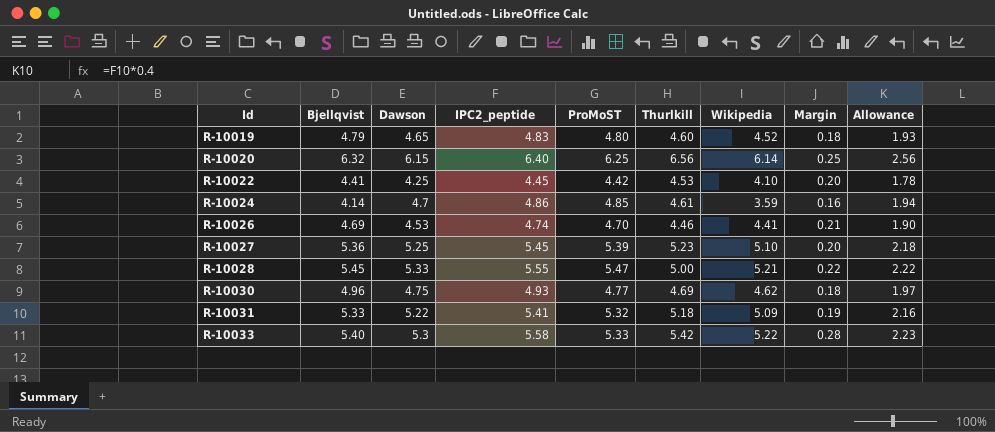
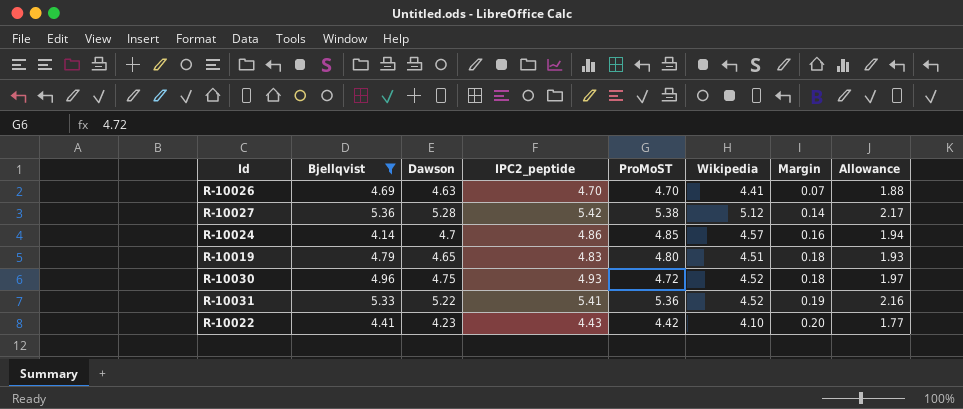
filter: none -> Bjellqvist <= 5.36
row order: Id ascending -> Margin ascending
column Thurlkill | position: 6 -> none
R-10026 | Dawson: 4.53 -> 4.63
R-10026 | IPC2_peptide: 4.74 -> 4.70
R-10026 | Margin: 0.21 -> 0.07
R-10026 | Allowance: 1.90 -> 1.88
R-10027 | Dawson: 5.25 -> 5.28
R-10027 | IPC2_peptide: 5.45 -> 5.42
R-10027 | ProMoST: 5.39 -> 5.38
R-10027 | Wikipedia: 5.10 -> 5.12
R-10027 | Margin: 0.20 -> 0.14
R-10027 | Allowance: 2.18 -> 2.17
R-10024 | Wikipedia: 3.59 -> 4.57
R-10019 | Wikipedia: 4.52 -> 4.51
R-10030 | ProMoST: 4.77 -> 4.72
R-10030 | Wikipedia: 4.62 -> 4.52
R-10031 | ProMoST: 5.32 -> 5.36
R-10031 | Wikipedia: 5.09 -> 4.52
R-10022 | Dawson: 4.25 -> 4.23
R-10022 | IPC2_peptide: 4.45 -> 4.43
R-10022 | Allowance: 1.78 -> 1.77

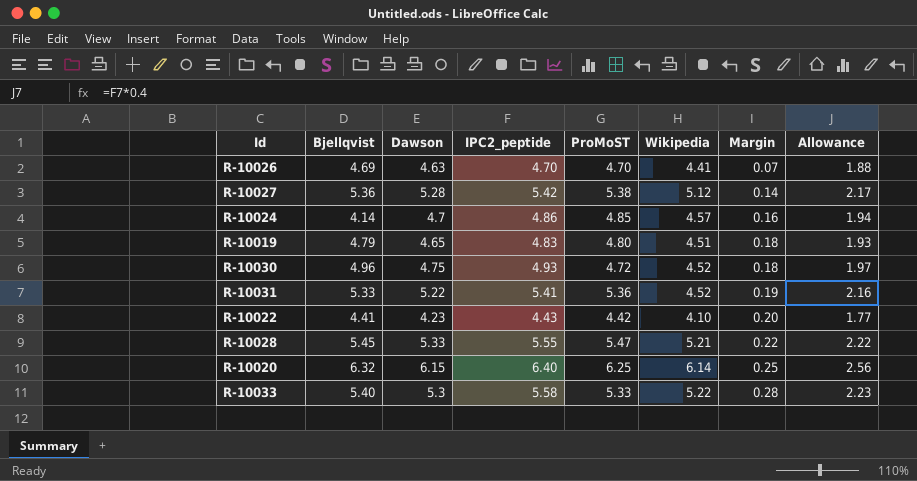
filter: Bjellqvist <= 5.36 -> none

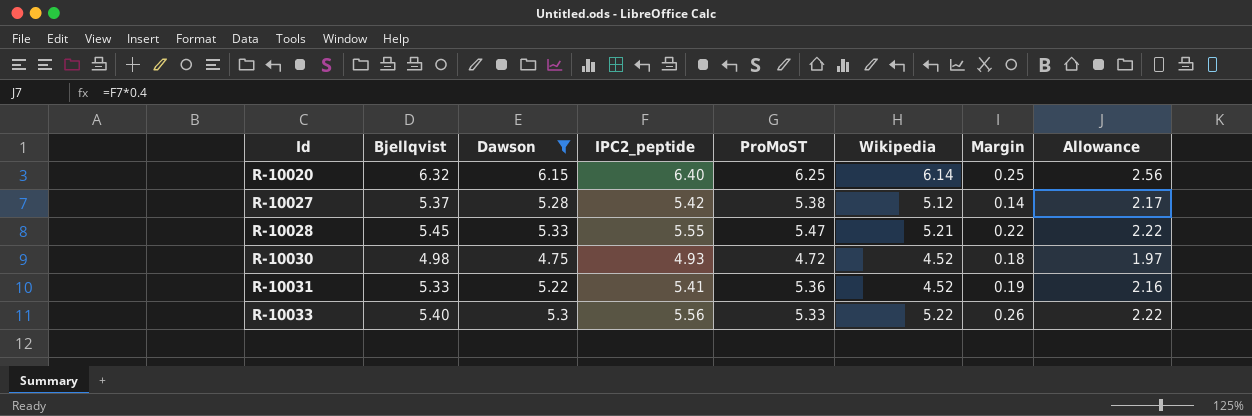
filter: none -> Dawson >= 4.75
row order: Margin ascending -> Id ascending
R-10027 | Bjellqvist: 5.36 -> 5.37
R-10030 | Bjellqvist: 4.96 -> 4.98
R-10033 | IPC2_peptide: 5.58 -> 5.56
R-10033 | Margin: 0.28 -> 0.26
R-10033 | Allowance: 2.23 -> 2.22

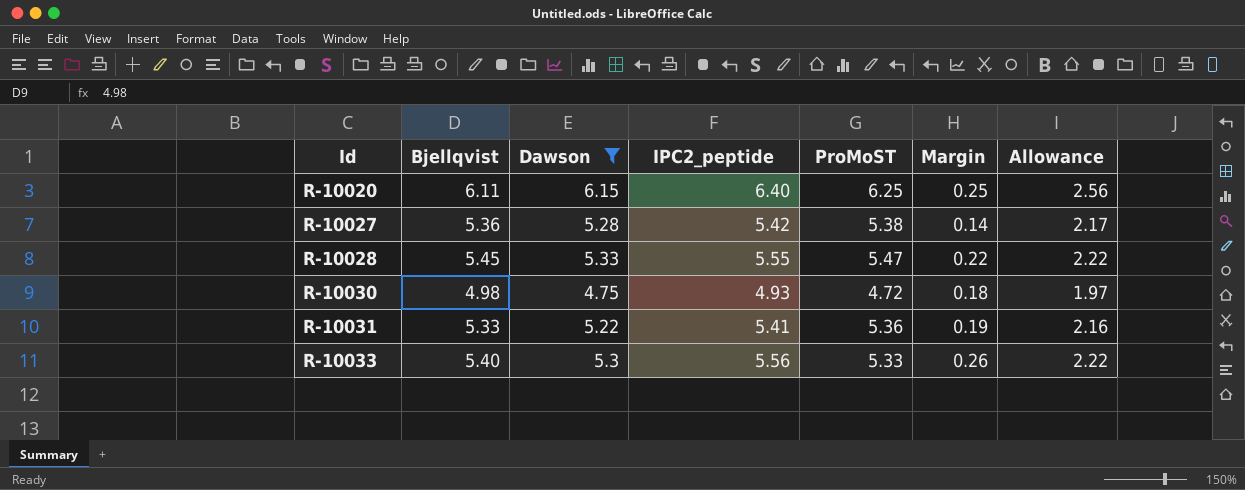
column Wikipedia | position: 6 -> none
R-10020 | Bjellqvist: 6.32 -> 6.11
R-10027 | Bjellqvist: 5.37 -> 5.36

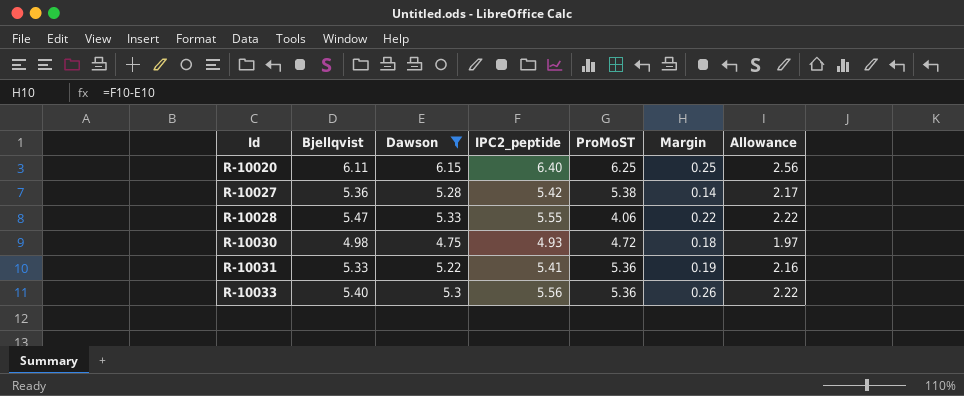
R-10028 | Bjellqvist: 5.45 -> 5.47
R-10028 | ProMoST: 5.47 -> 4.06
R-10033 | ProMoST: 5.33 -> 5.36

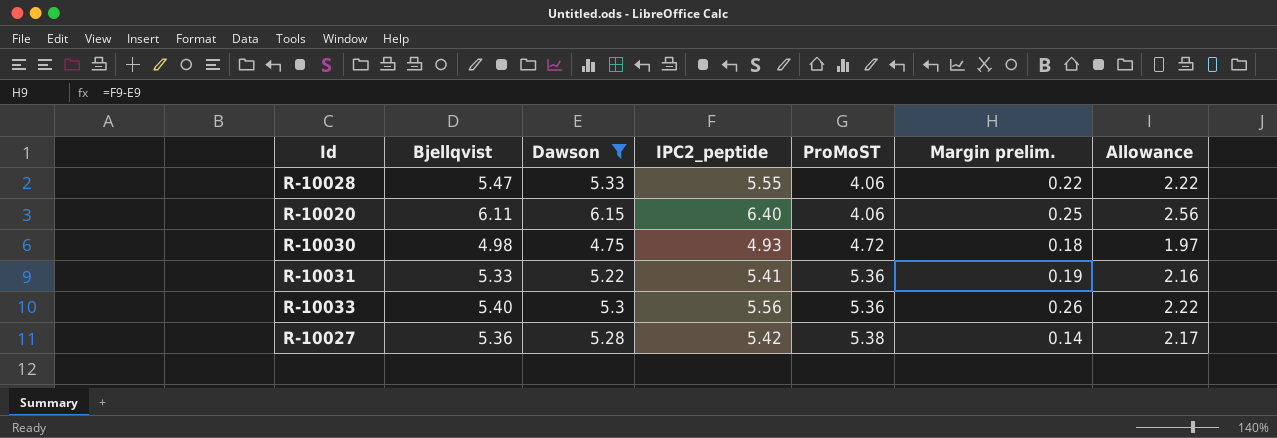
row order: Id ascending -> ProMoST ascending
column name: Margin -> Margin prelim.
R-10020 | ProMoST: 6.25 -> 4.06

